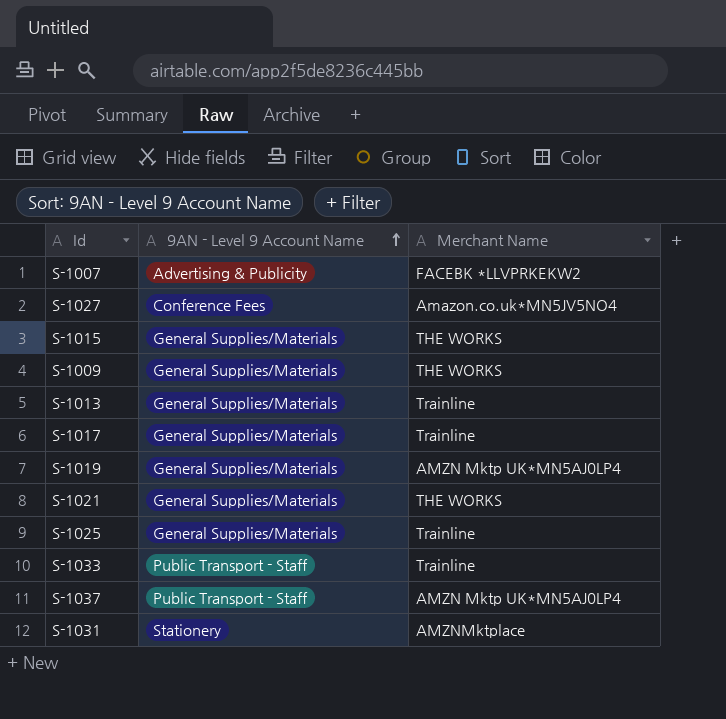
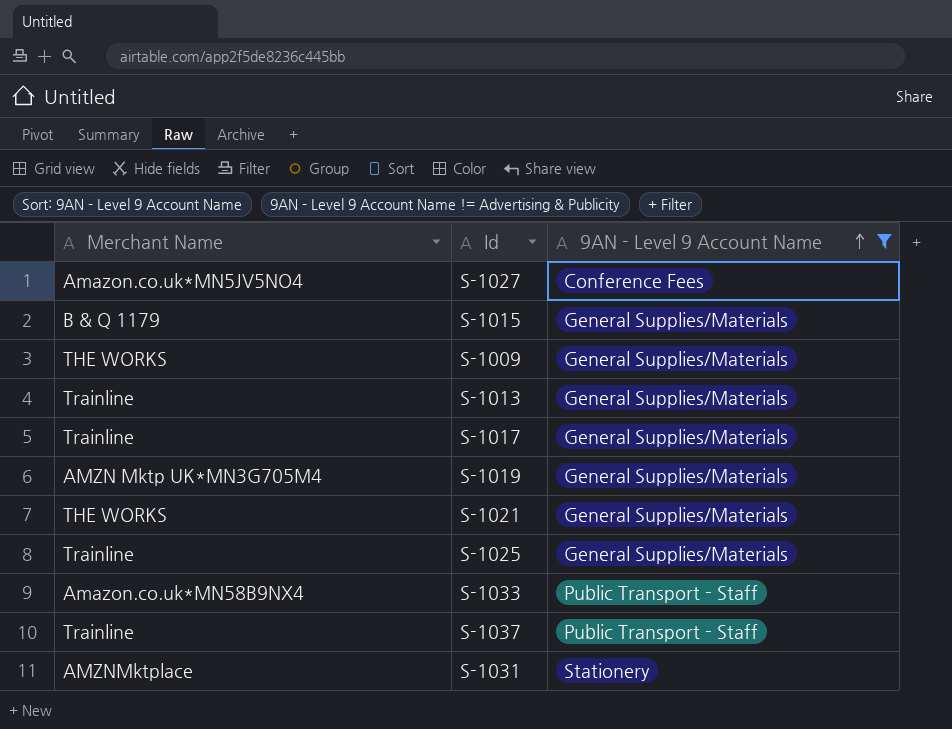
filter: none -> 9AN - Level 9 Account Name != Advertising & Publicity
column Merchant Name | position: 3 -> 1
S-1015 | Merchant Name: THE WORKS -> B & Q 1179
S-1019 | Merchant Name: AMZN Mktp UK*MN5AJ0LP4 -> AMZN Mktp UK*MN3G705M4
S-1033 | Merchant Name: Trainline -> Amazon.co.uk*MN58B9NX4
S-1037 | Merchant Name: AMZN Mktp UK*MN5AJ0LP4 -> Trainline

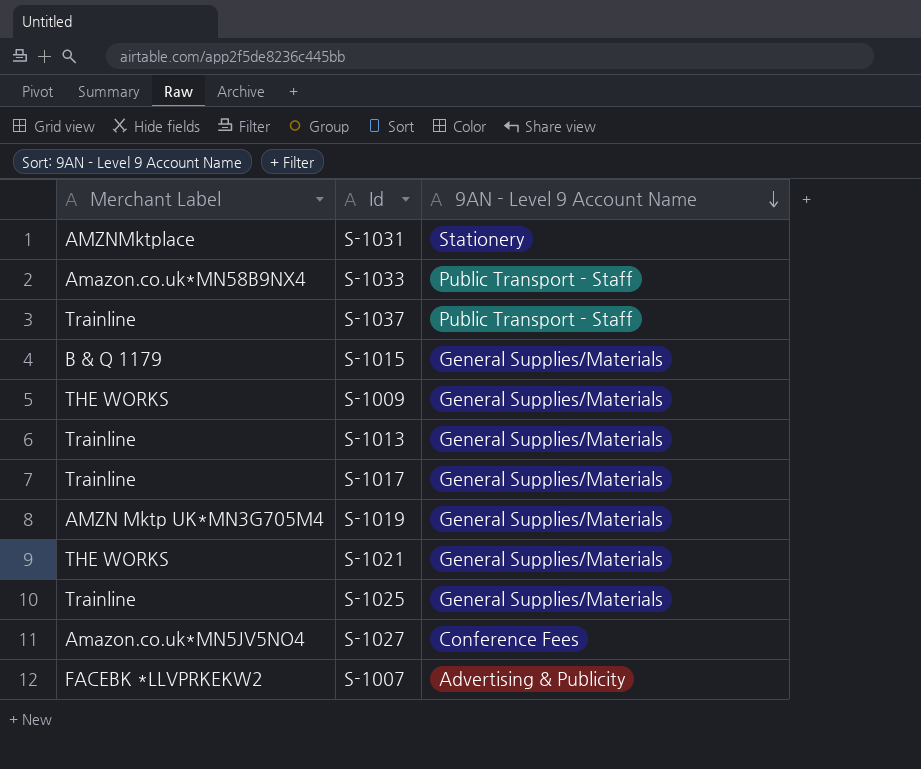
filter: 9AN - Level 9 Account Name != Advertising & Publicity -> none
row order: 9AN - Level 9 Account Name ascending -> 9AN - Level 9 Account Name descending
column name: Merchant Name -> Merchant Label

